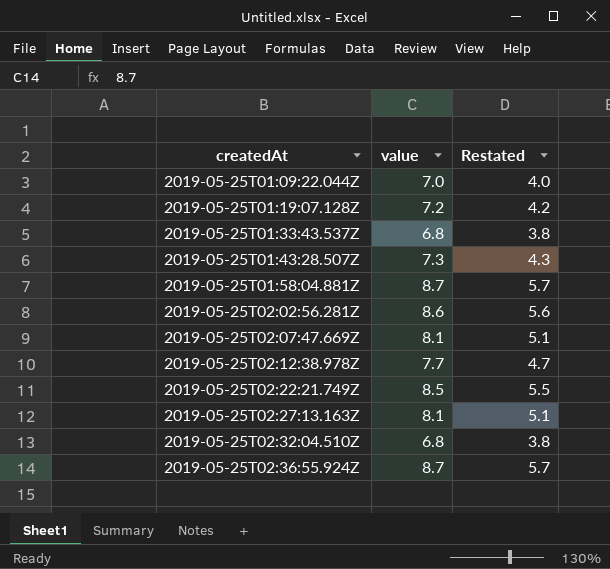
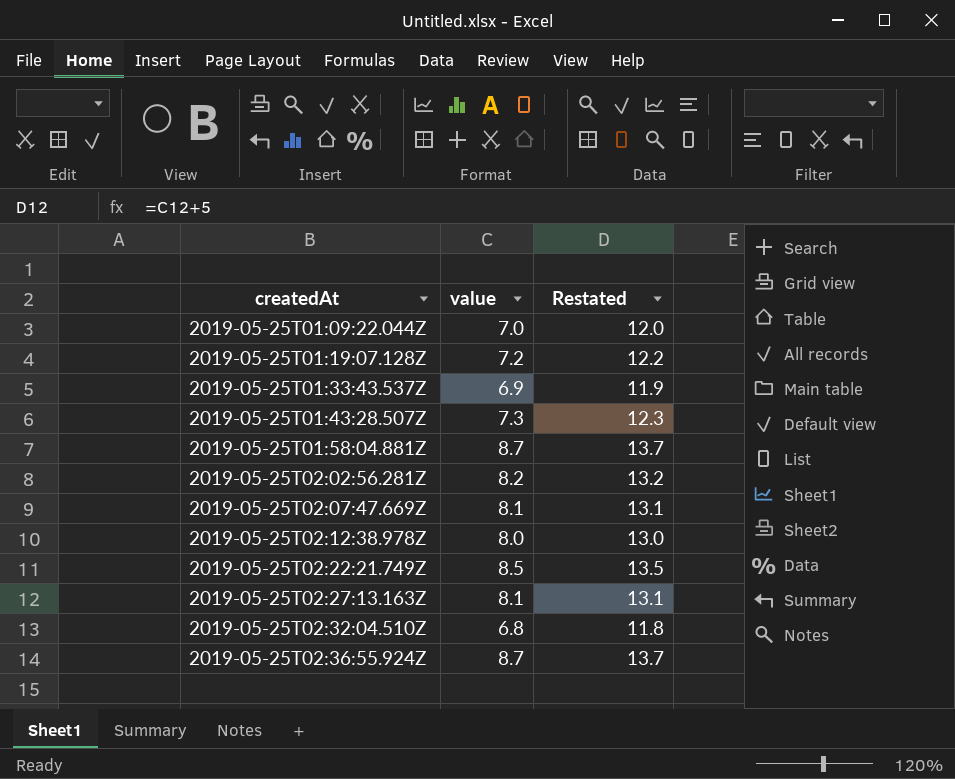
column Restated | formula: [value] - 3 -> [value] + 5
2019-05-25T01:33:43.537Z | value: 6.8 -> 6.9
2019-05-25T02:02:56.281Z | value: 8.6 -> 8.2
2019-05-25T02:12:38.978Z | value: 7.7 -> 8.0

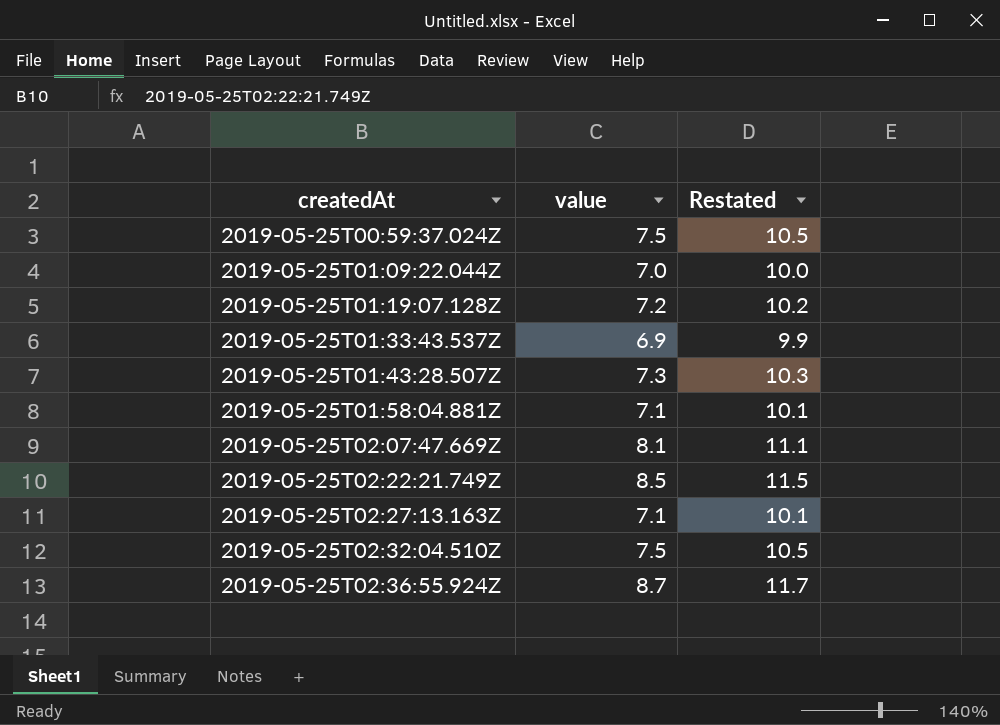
column Restated | formula: [value] + 5 -> [value] + 3
row 2019-05-25T02:02:56.281Z: 8.2 | 13.2 -> none
row 2019-05-25T02:12:38.978Z: 8.0 | 13.0 -> none
row 2019-05-25T00:59:37.024Z: none -> 7.5 | 10.5
2019-05-25T01:58:04.881Z | value: 8.7 -> 7.1
2019-05-25T02:27:13.163Z | value: 8.1 -> 7.1
2019-05-25T02:32:04.510Z | value: 6.8 -> 7.5

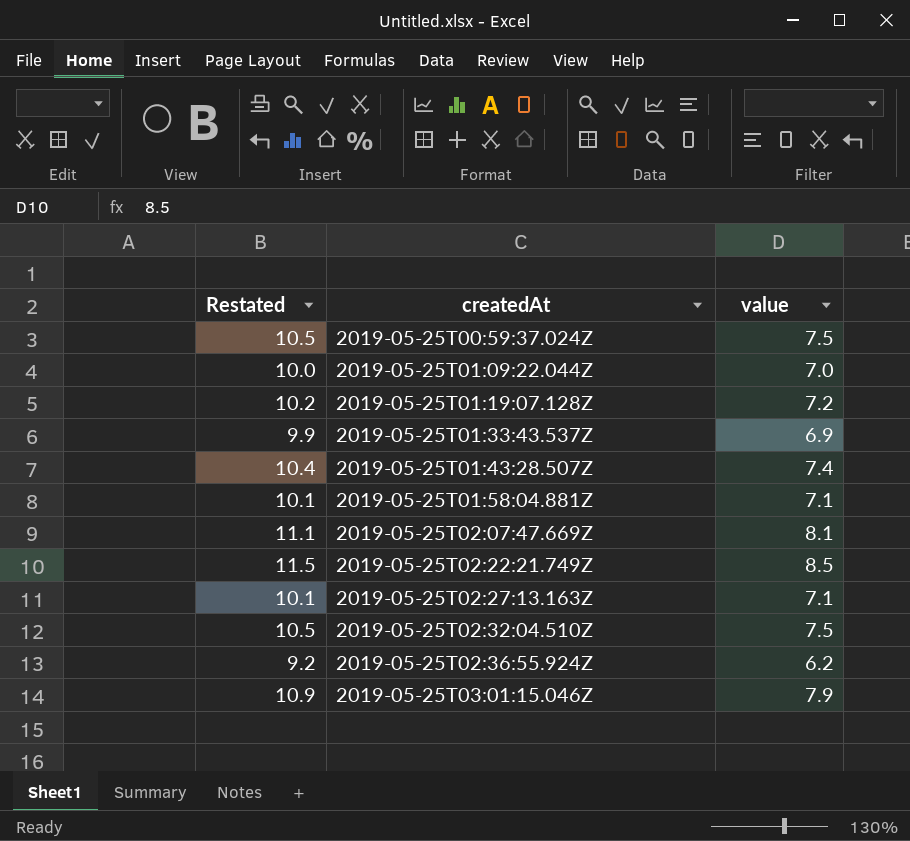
column Restated | position: 3 -> 1
2019-05-25T01:43:28.507Z | Restated: 10.3 -> 10.4
2019-05-25T01:43:28.507Z | value: 7.3 -> 7.4
2019-05-25T02:36:55.924Z | Restated: 11.7 -> 9.2
2019-05-25T02:36:55.924Z | value: 8.7 -> 6.2
row 2019-05-25T03:01:15.046Z: none -> 10.9 | 7.9

